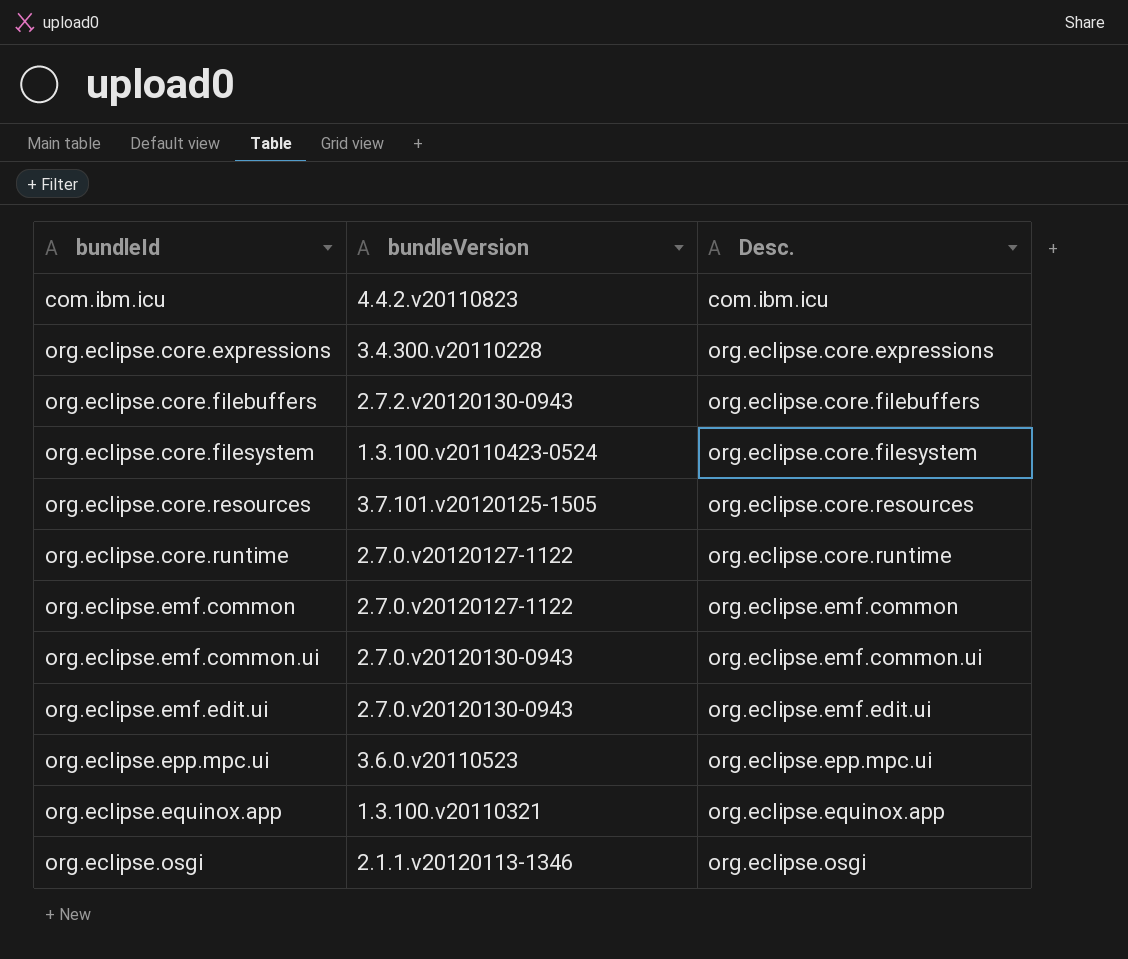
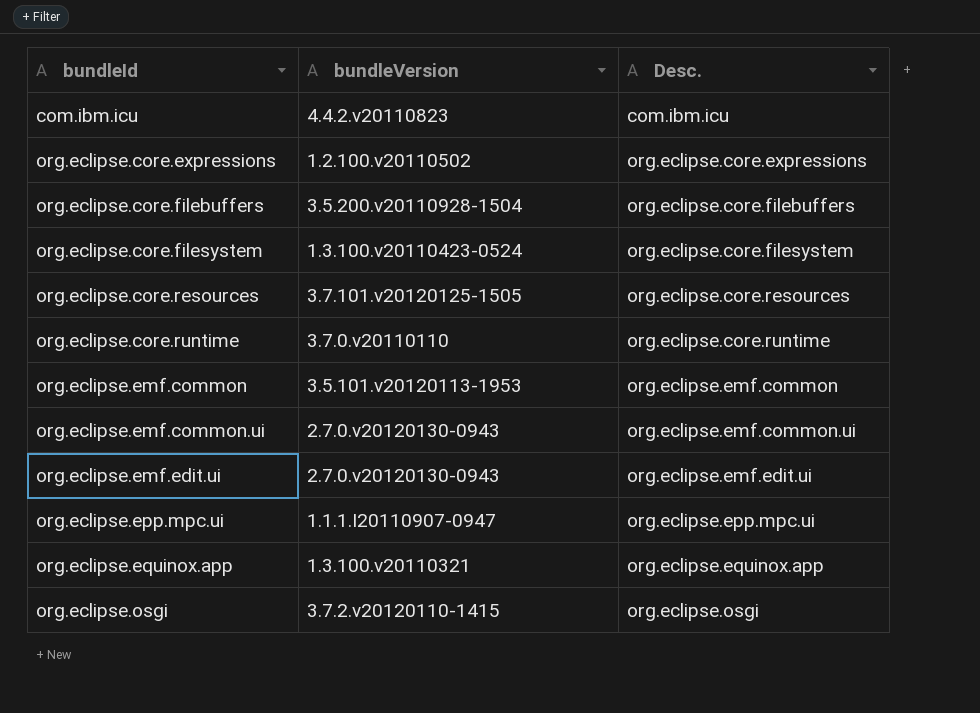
org.eclipse.core.expressions | bundleVersion: 3.4.300.v20110228 -> 1.2.100.v20110502
org.eclipse.core.filebuffers | bundleVersion: 2.7.2.v20120130-0943 -> 3.5.200.v20110928-1504
org.eclipse.core.runtime | bundleVersion: 2.7.0.v20120127-1122 -> 3.7.0.v20110110
org.eclipse.emf.common | bundleVersion: 2.7.0.v20120127-1122 -> 3.5.101.v20120113-1953
org.eclipse.epp.mpc.ui | bundleVersion: 3.6.0.v20110523 -> 1.1.1.I20110907-0947
org.eclipse.osgi | bundleVersion: 2.1.1.v20120113-1346 -> 3.7.2.v20120110-1415

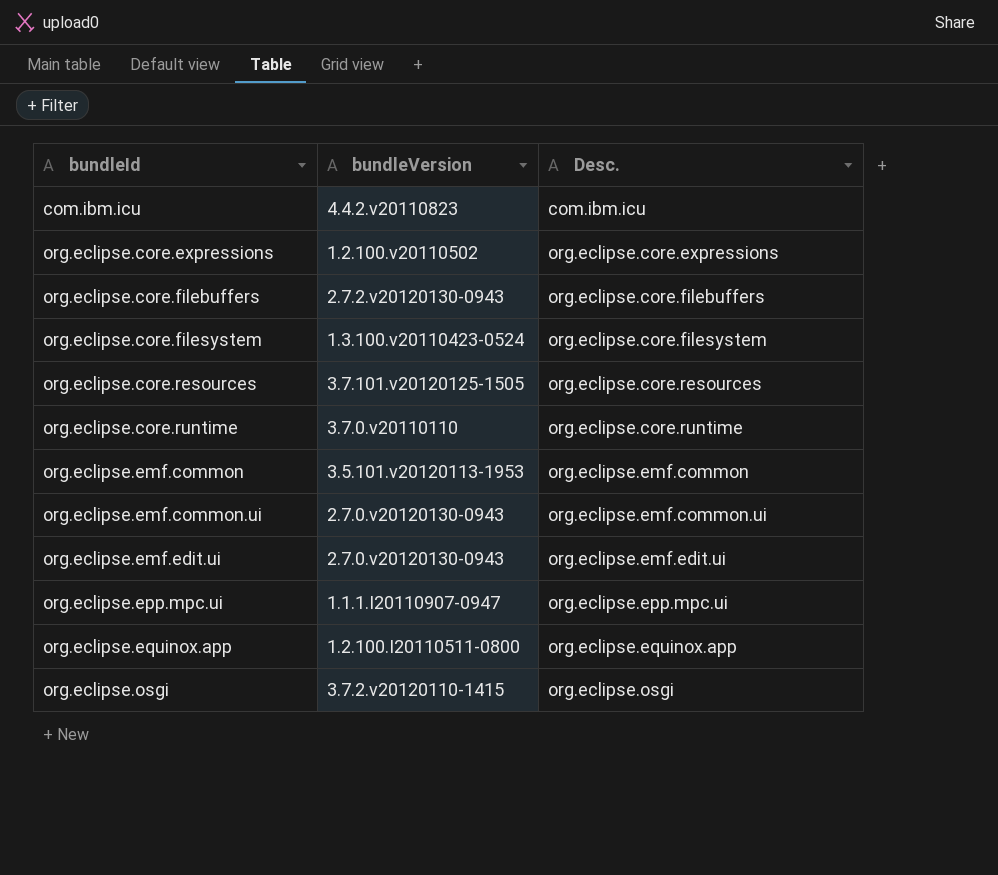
org.eclipse.core.filebuffers | bundleVersion: 3.5.200.v20110928-1504 -> 2.7.2.v20120130-0943
org.eclipse.equinox.app | bundleVersion: 1.3.100.v20110321 -> 1.2.100.I20110511-0800

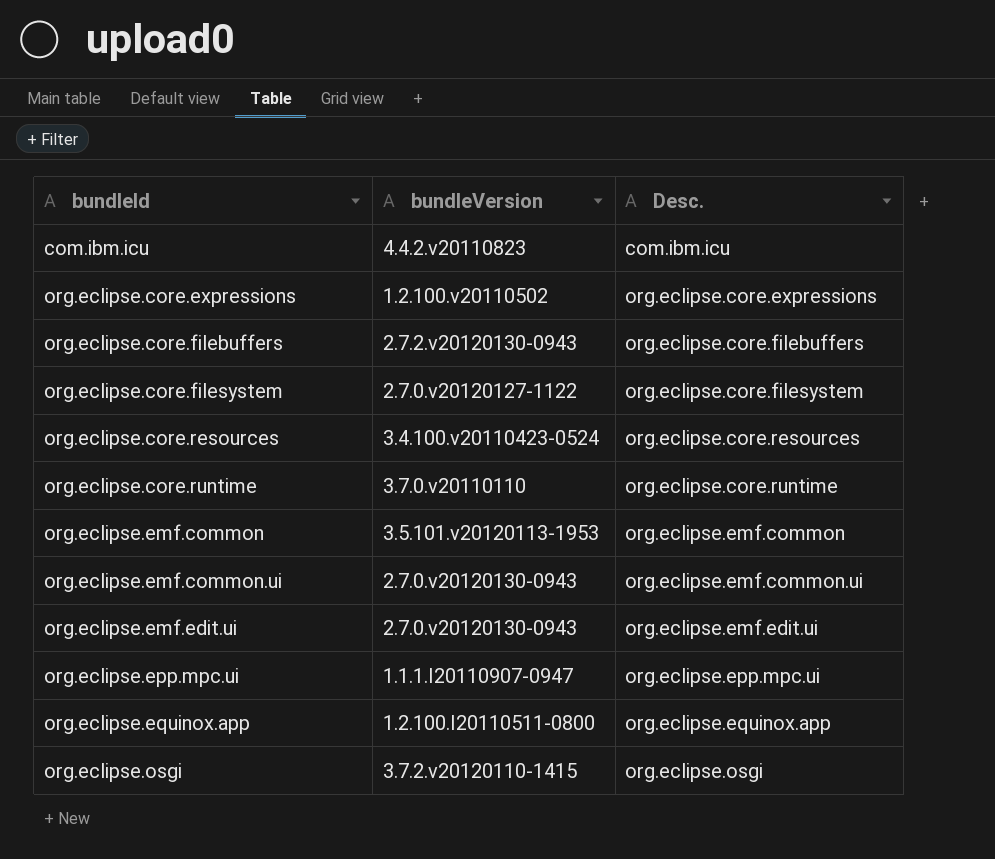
org.eclipse.core.filesystem | bundleVersion: 1.3.100.v20110423-0524 -> 2.7.0.v20120127-1122
org.eclipse.core.resources | bundleVersion: 3.7.101.v20120125-1505 -> 3.4.100.v20110423-0524

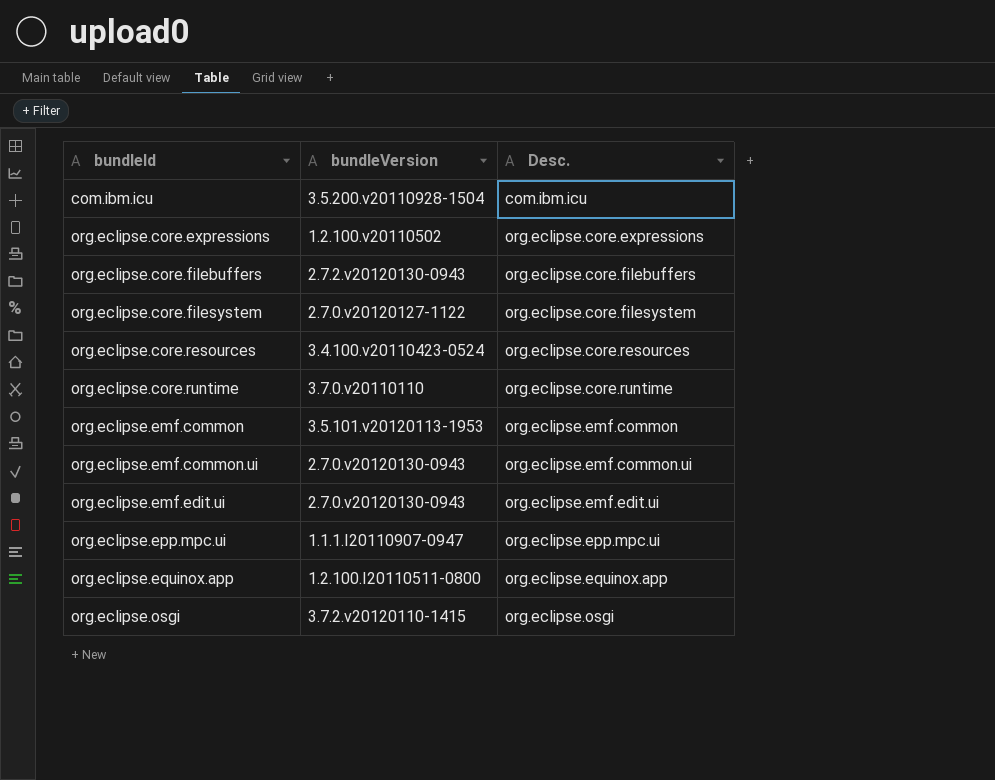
com.ibm.icu | bundleVersion: 4.4.2.v20110823 -> 3.5.200.v20110928-1504

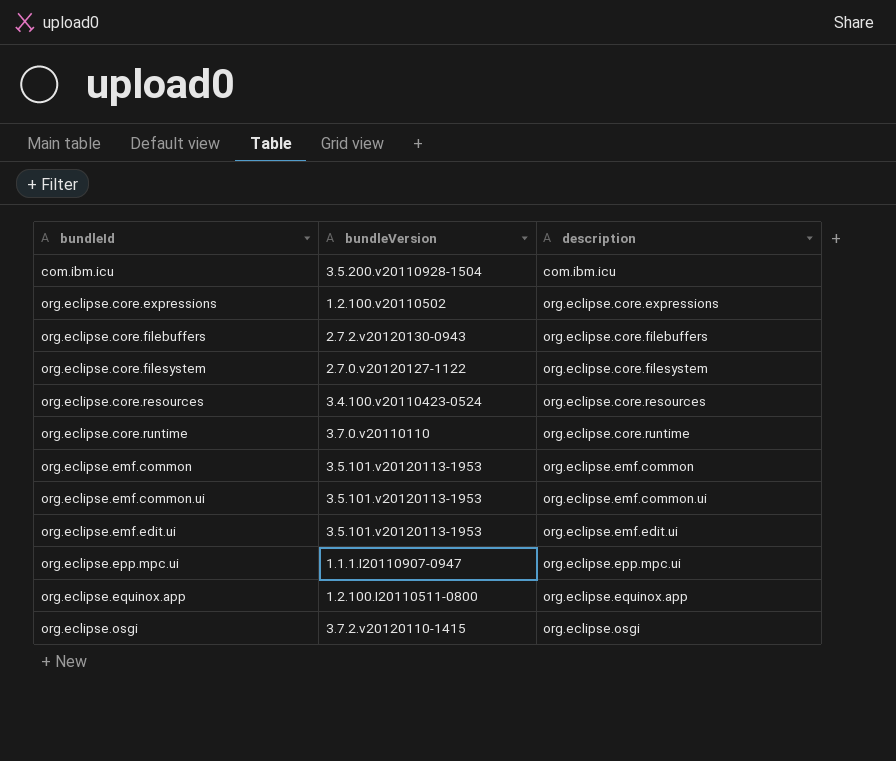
column name: Desc. -> description
org.eclipse.emf.common.ui | bundleVersion: 2.7.0.v20120130-0943 -> 3.5.101.v20120113-1953
org.eclipse.emf.edit.ui | bundleVersion: 2.7.0.v20120130-0943 -> 3.5.101.v20120113-1953

